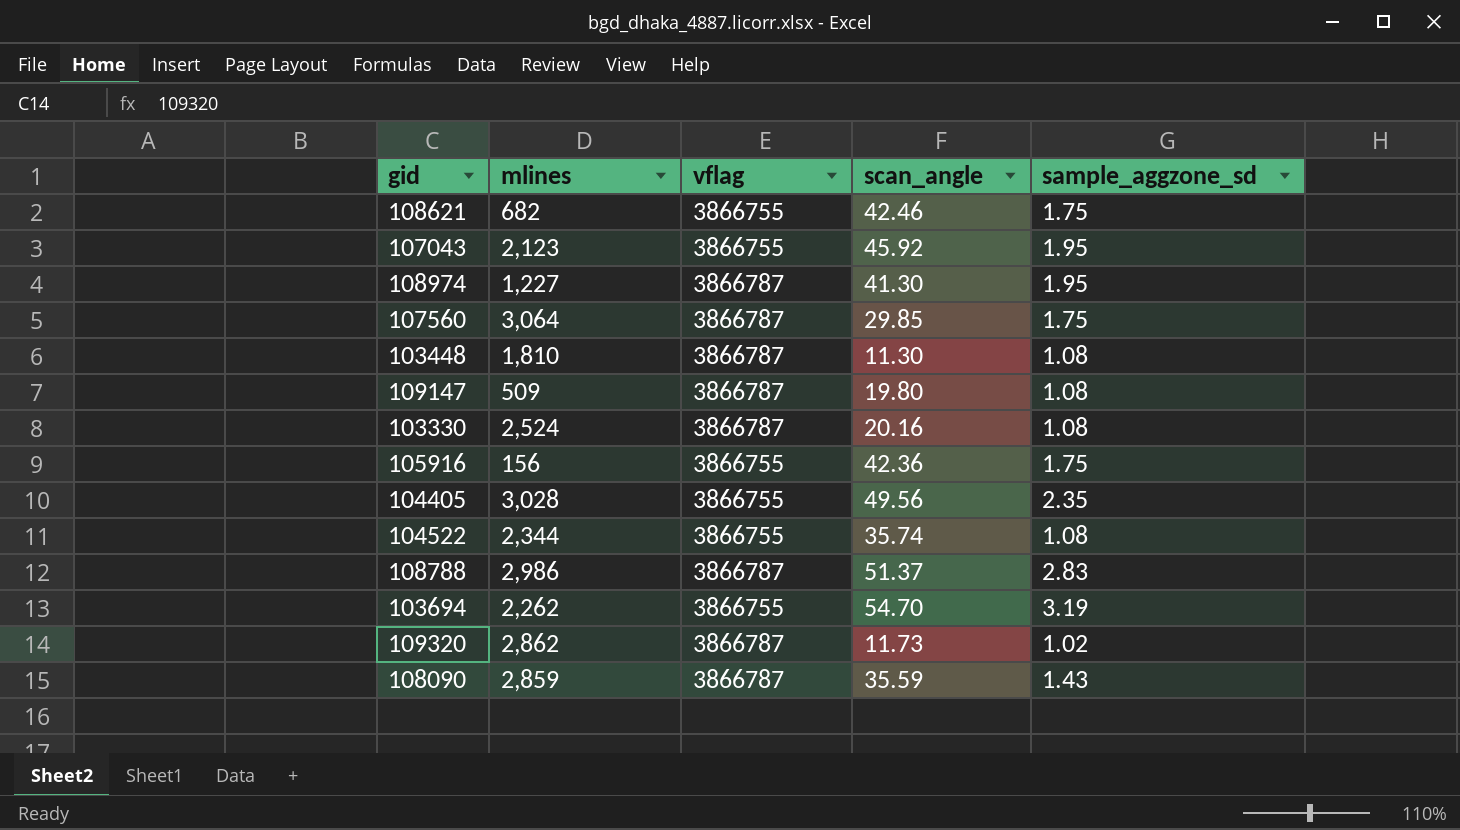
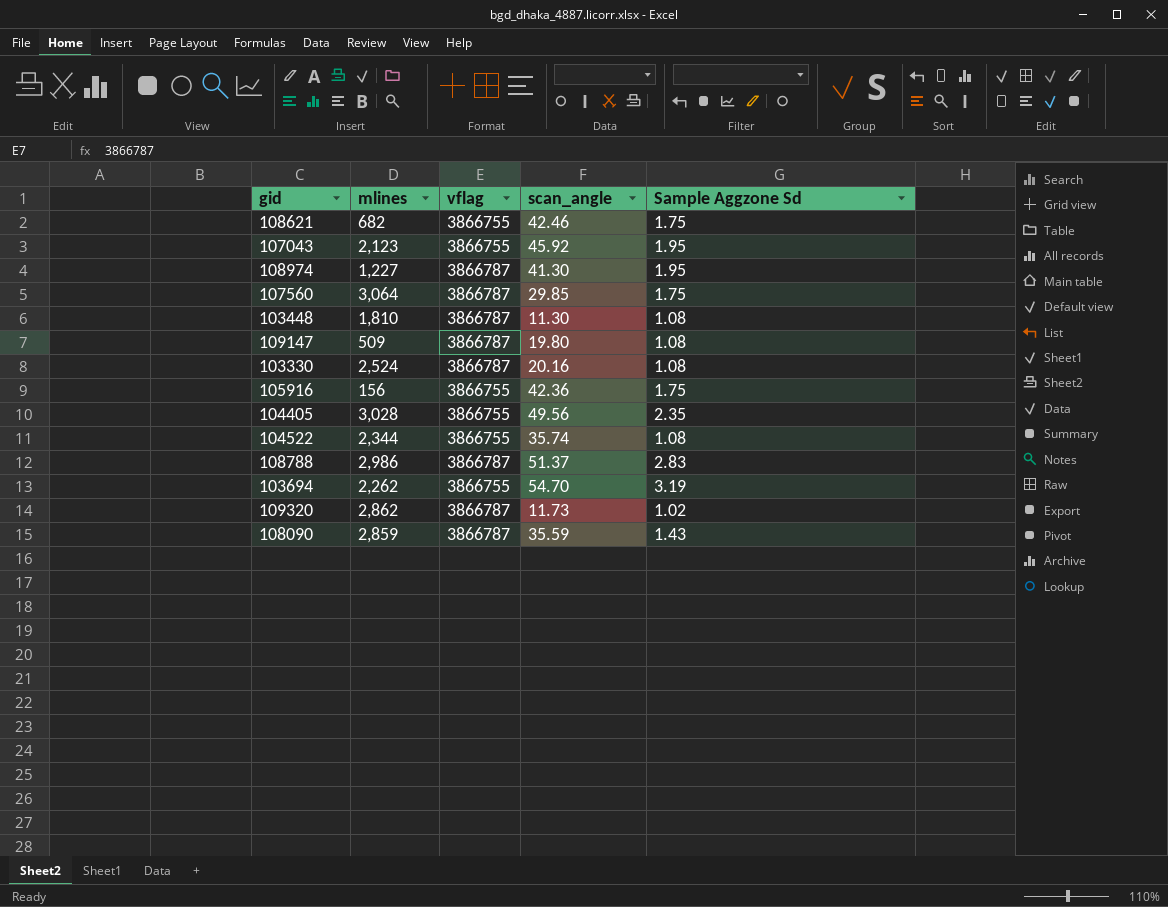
column name: sample_aggzone_sd -> Sample Aggzone Sd

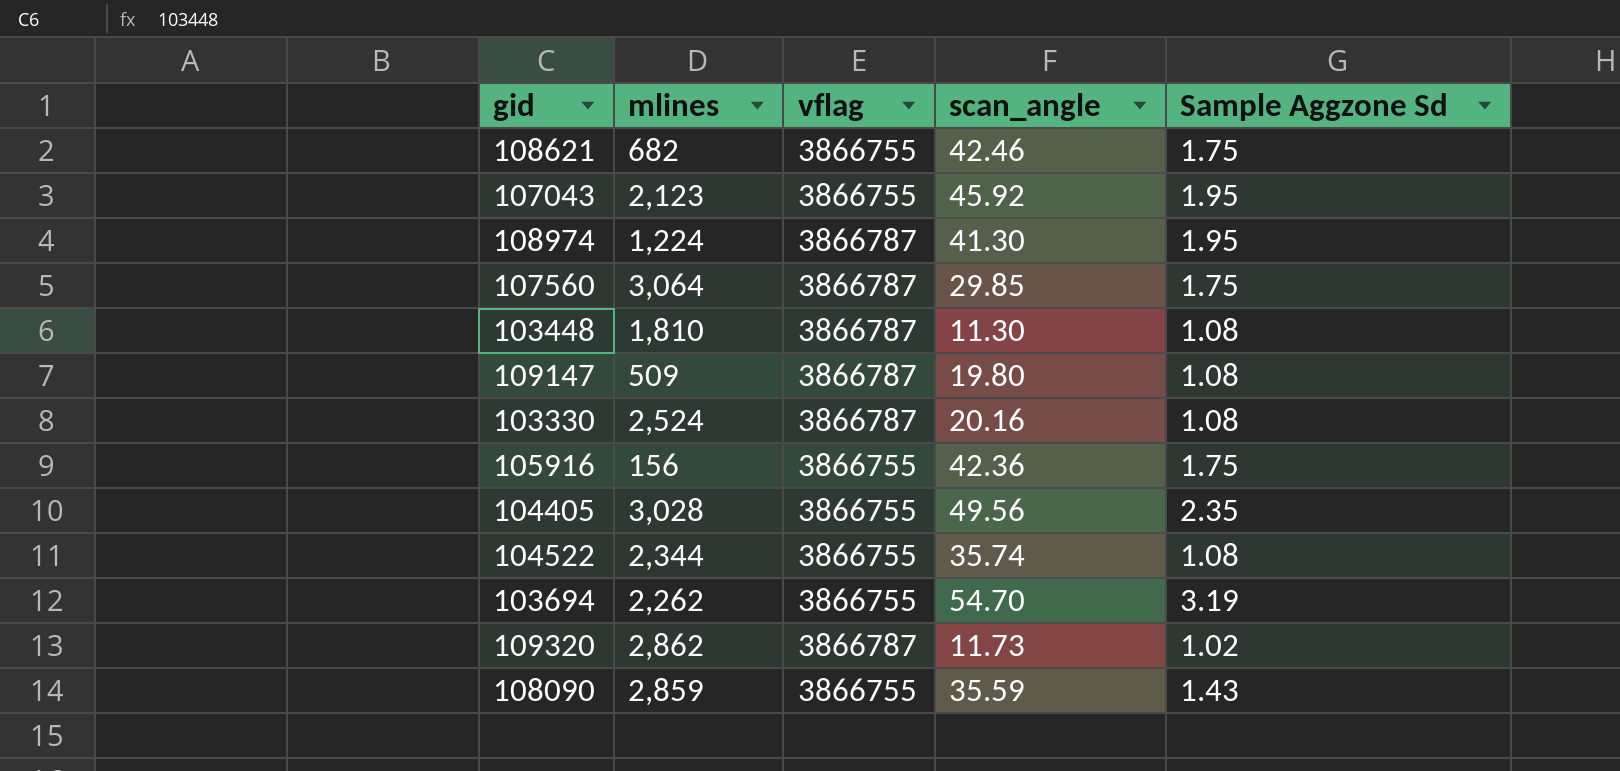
row 108788: 2,986 | 3866787 | 51.37 | 2.83 -> none
108974 | mlines: 1,227 -> 1,224
108090 | vflag: 3866787 -> 3866755

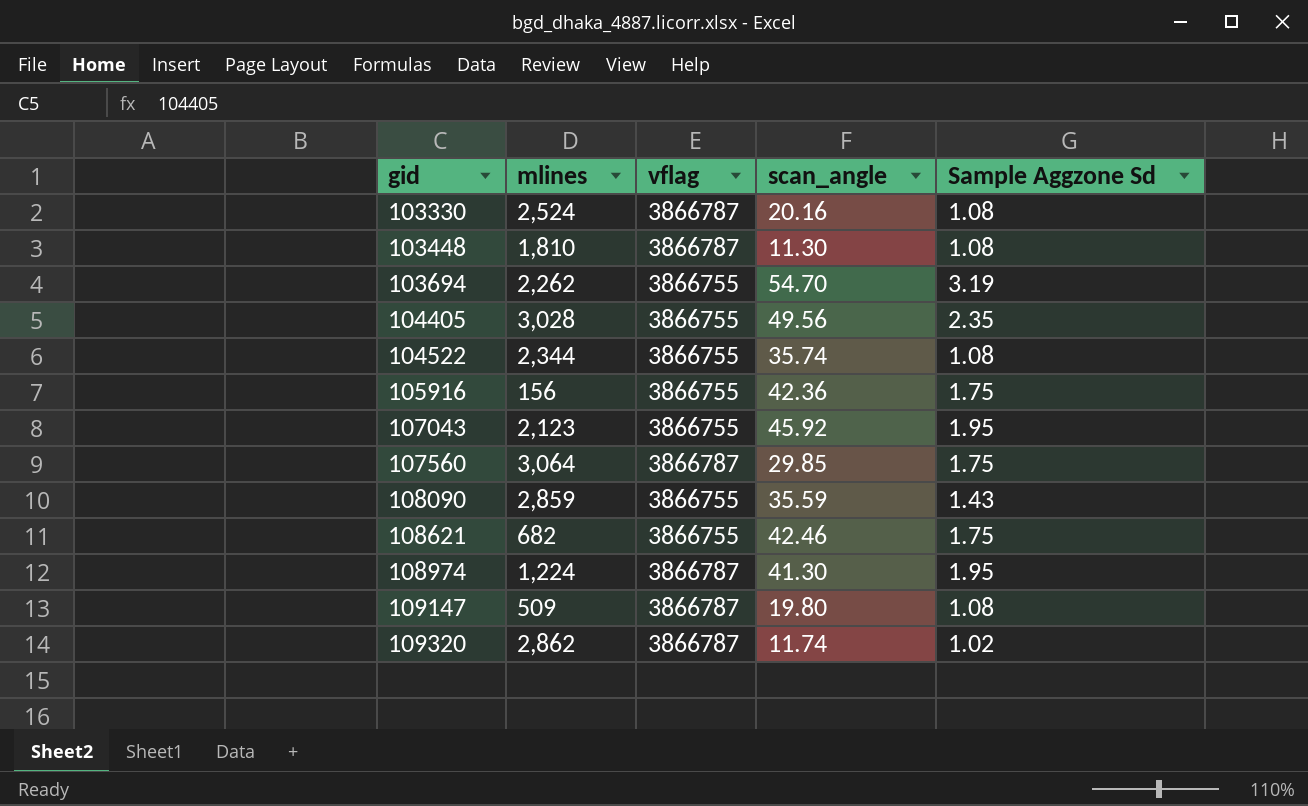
row order: none -> gid ascending
109320 | scan_angle: 11.73 -> 11.74

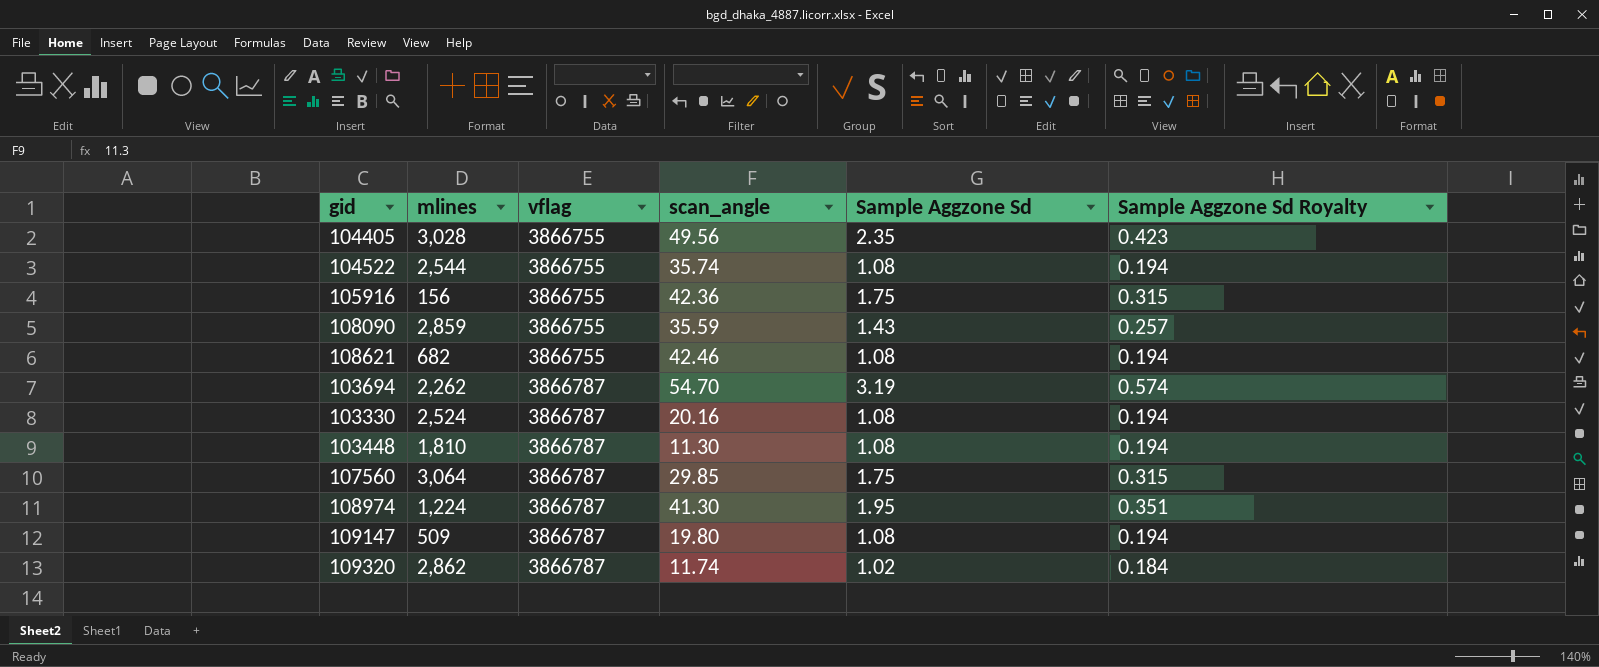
row order: gid ascending -> vflag ascending
column Sample Aggzone Sd Royalty | formula: none -> [Sample Aggzone Sd] * 0.18
row 107043: 2,123 | 3866755 | 45.92 | 1.95 -> none
104522 | mlines: 2,344 -> 2,544
108621 | Sample Aggzone Sd: 1.75 -> 1.08
103694 | vflag: 3866755 -> 3866787

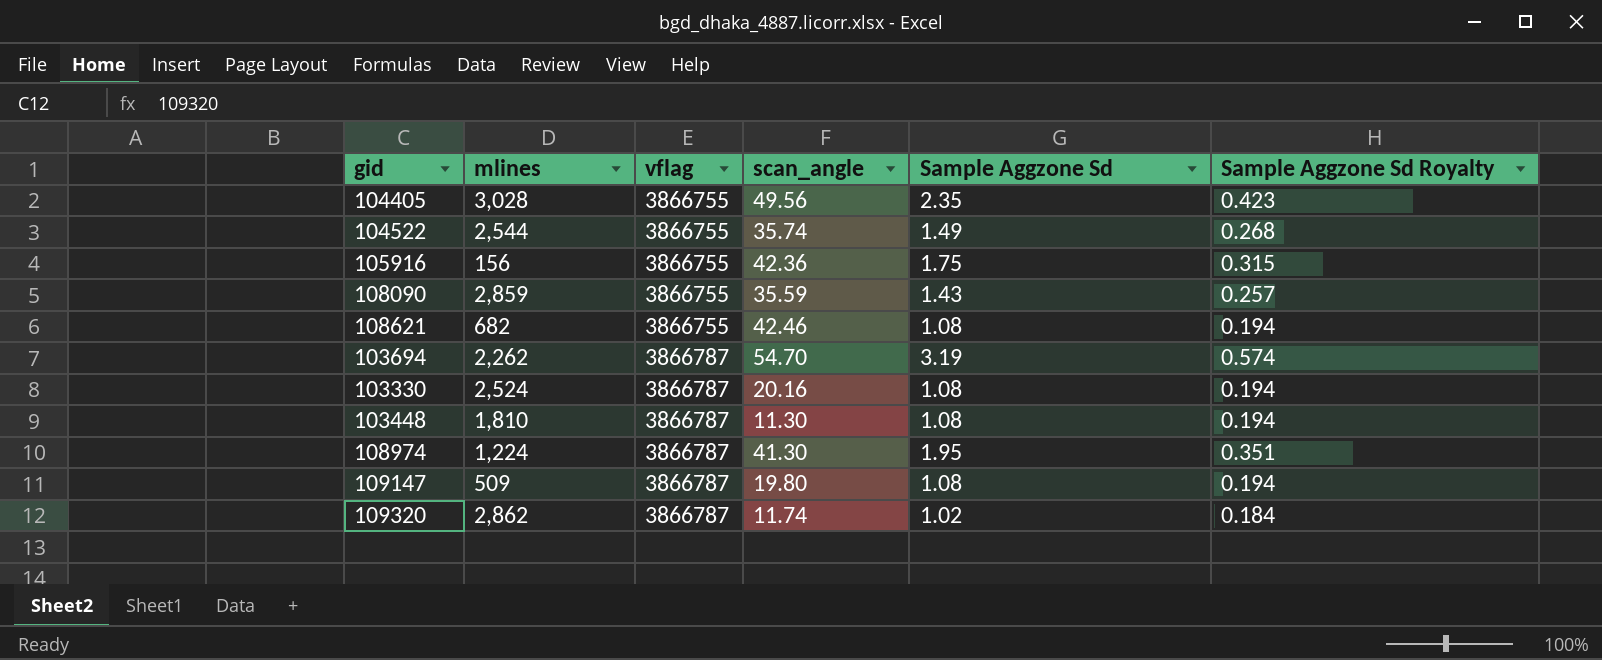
row 107560: 3,064 | 3866787 | 29.85 | 1.75 | 0.315 -> none
104522 | Sample Aggzone Sd: 1.08 -> 1.49
104522 | Sample Aggzone Sd Royalty: 0.194 -> 0.268

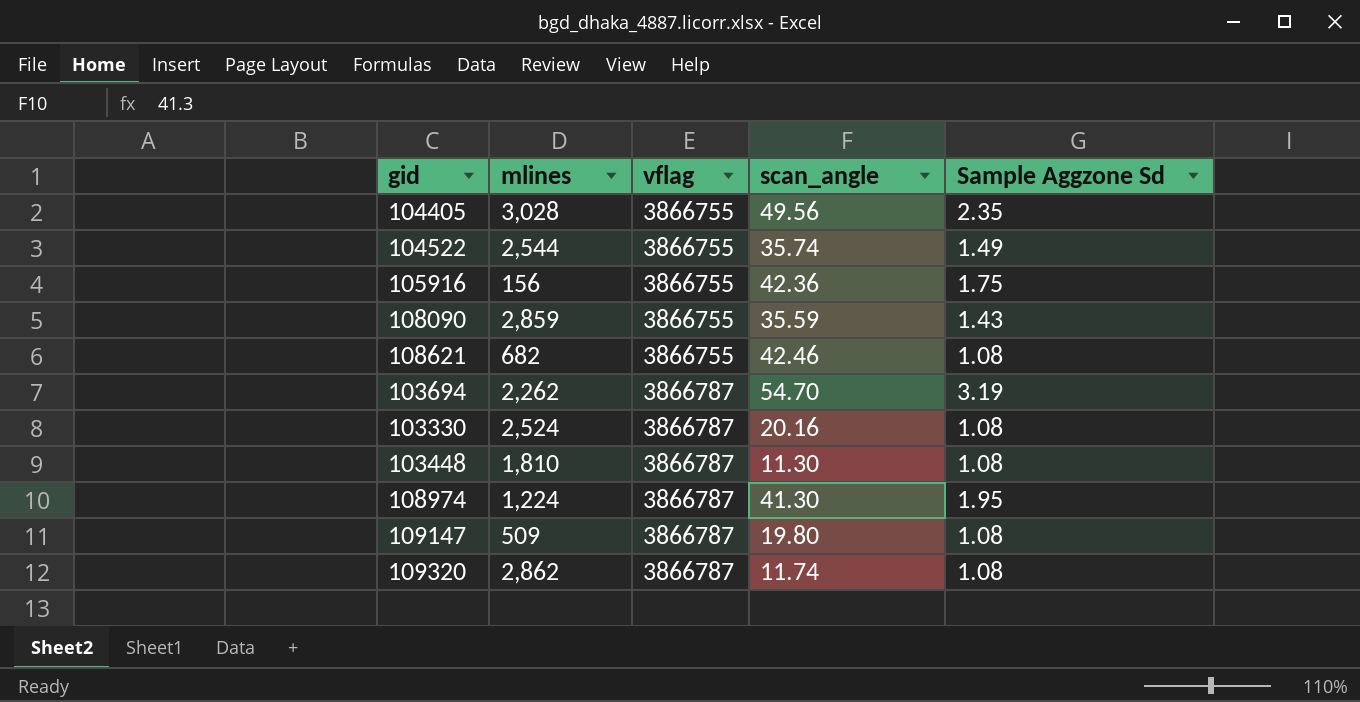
column Sample Aggzone Sd Royalty | formula: [Sample Aggzone Sd] * 0.18 -> none
109320 | Sample Aggzone Sd: 1.02 -> 1.08

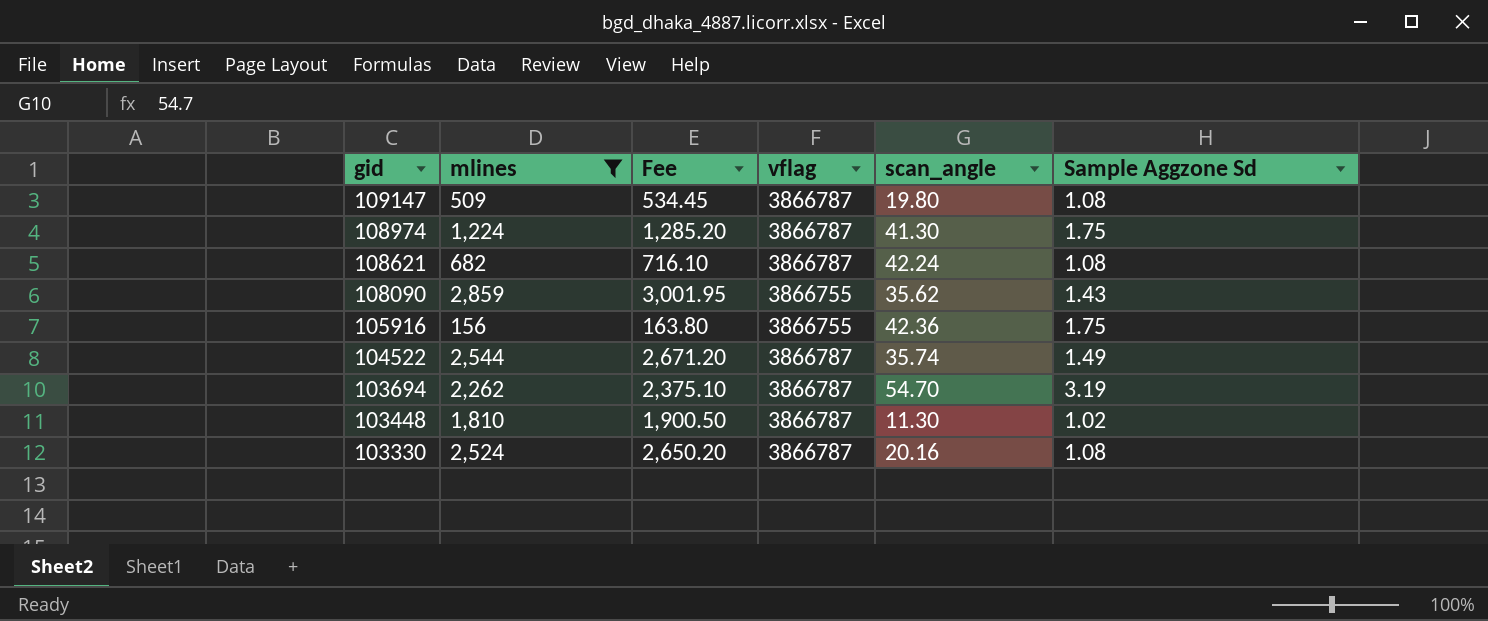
filter: none -> mlines <= 2,859
row order: vflag ascending -> gid descending
column Fee | formula: none -> [mlines] * 1.05
108974 | Sample Aggzone Sd: 1.95 -> 1.75
108621 | vflag: 3866755 -> 3866787
108621 | scan_angle: 42.46 -> 42.24
108090 | scan_angle: 35.59 -> 35.62
104522 | vflag: 3866755 -> 3866787
103448 | Sample Aggzone Sd: 1.08 -> 1.02

